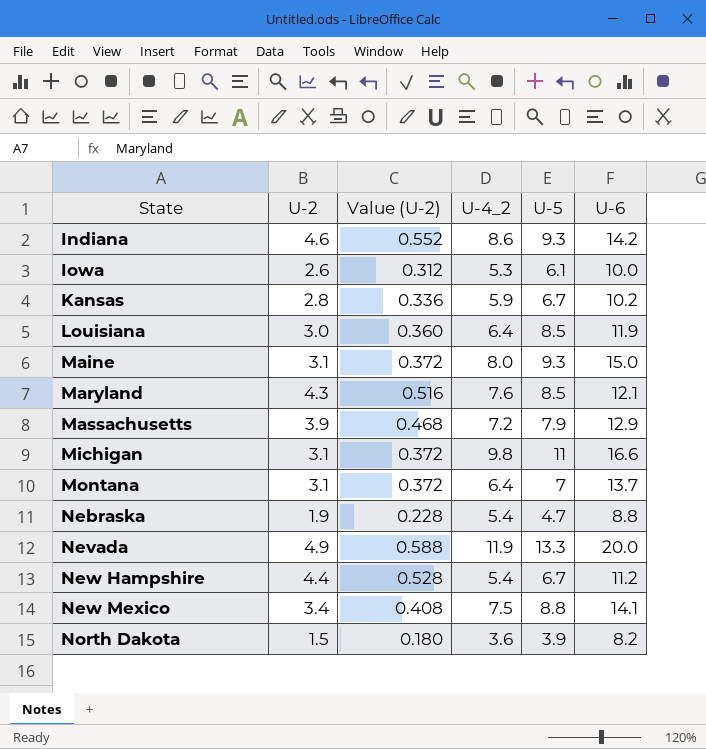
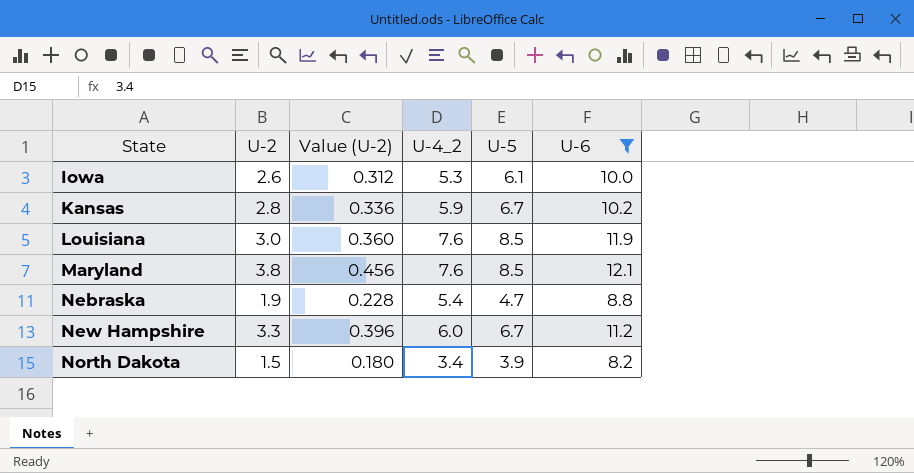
filter: none -> U-6 <= 12.1
Louisiana | U-4_2: 6.4 -> 7.6
Maryland | U-2: 4.3 -> 3.8
Maryland | Value (U-2): 0.516 -> 0.456
New Hampshire | U-2: 4.4 -> 3.3
New Hampshire | Value (U-2): 0.528 -> 0.396
New Hampshire | U-4_2: 5.4 -> 6.0
North Dakota | U-4_2: 3.6 -> 3.4

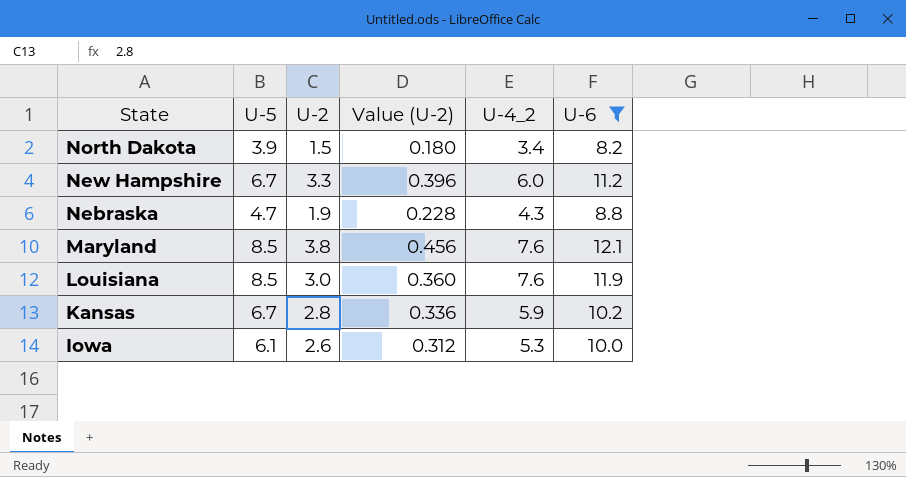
row order: State ascending -> State descending
column U-5 | position: 5 -> 2
Nebraska | U-4_2: 5.4 -> 4.3

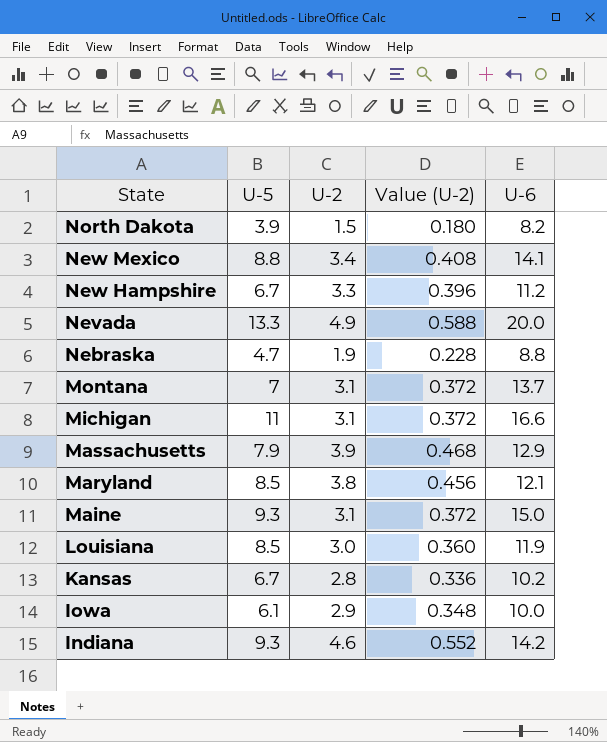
filter: U-6 <= 12.1 -> none
column U-4_2 | position: 5 -> none
Iowa | U-2: 2.6 -> 2.9
Iowa | Value (U-2): 0.312 -> 0.348

